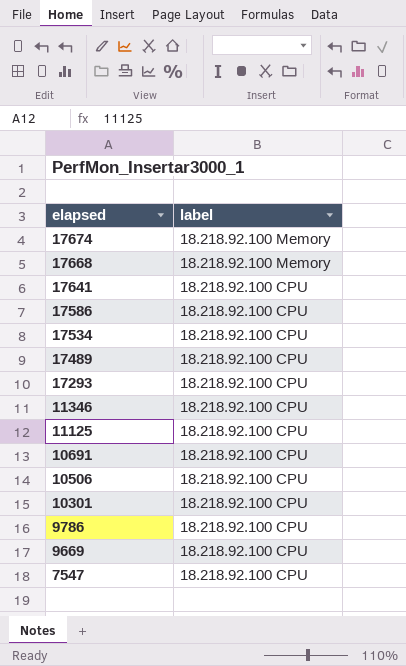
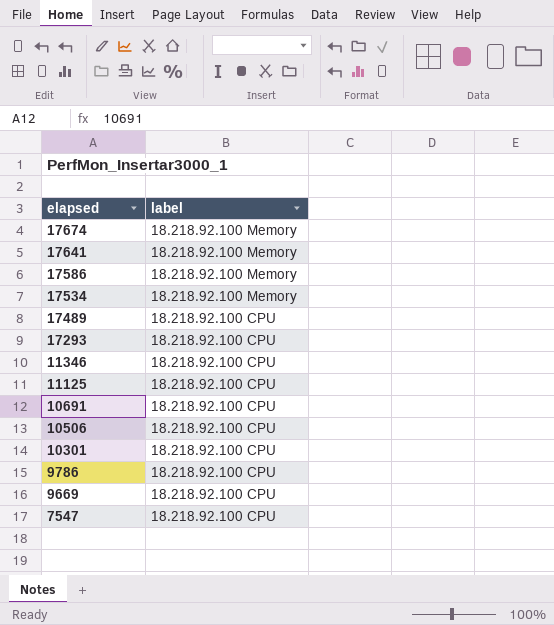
row 17668: 18.218.92.100 Memory -> none
17641 | label: 18.218.92.100 CPU -> 18.218.92.100 Memory
17586 | label: 18.218.92.100 CPU -> 18.218.92.100 Memory
17534 | label: 18.218.92.100 CPU -> 18.218.92.100 Memory

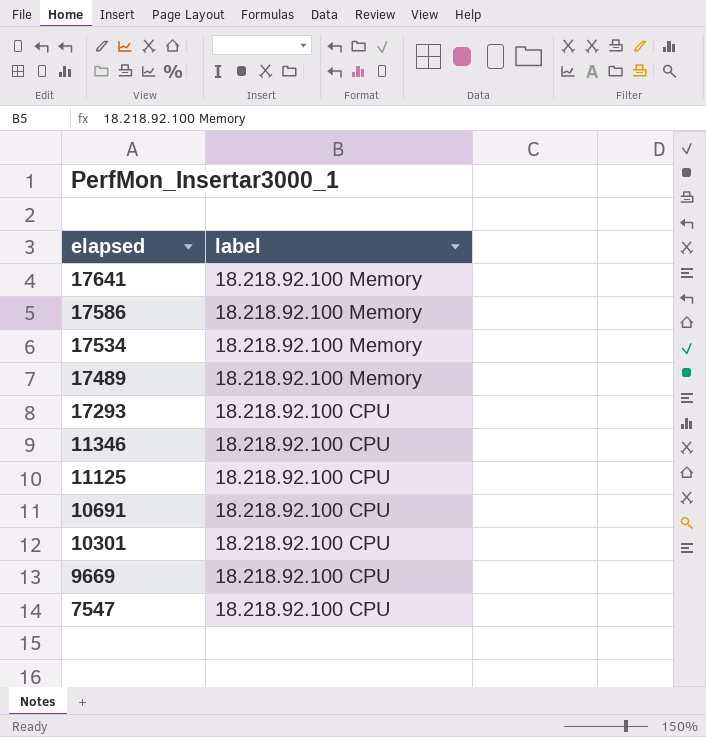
row 17674: 18.218.92.100 Memory -> none
row 10506: 18.218.92.100 CPU -> none
row 9786: 18.218.92.100 CPU -> none
17489 | label: 18.218.92.100 CPU -> 18.218.92.100 Memory

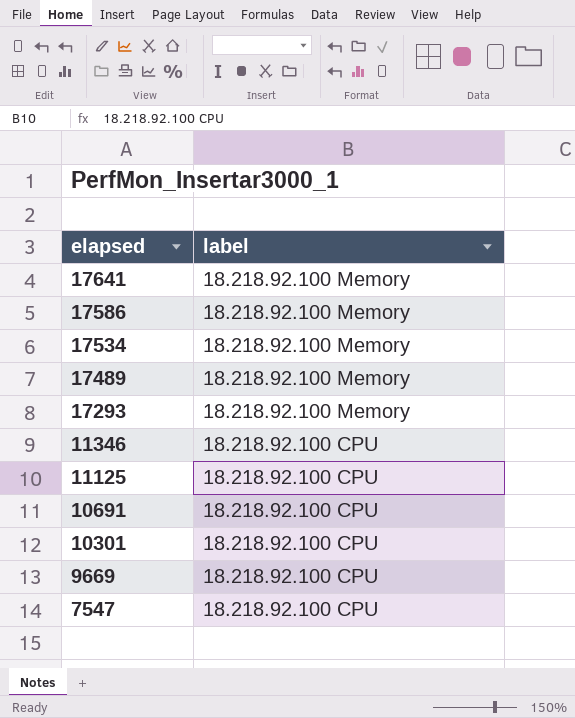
17293 | label: 18.218.92.100 CPU -> 18.218.92.100 Memory

